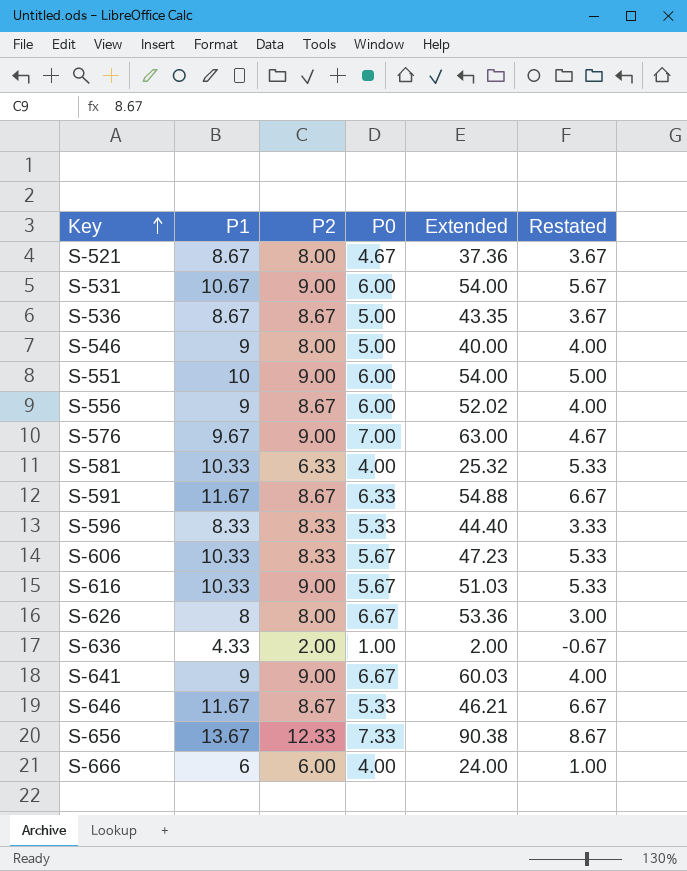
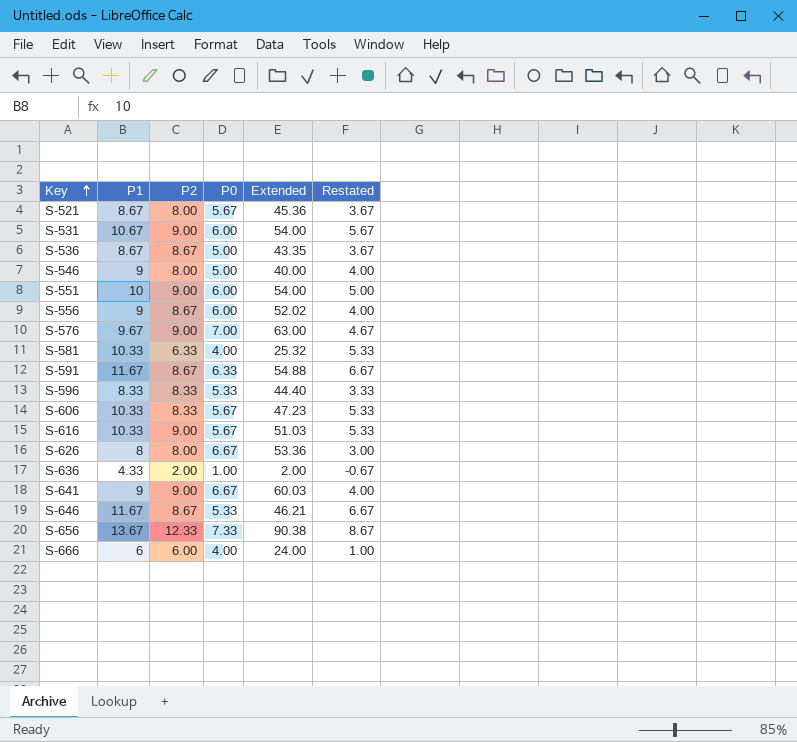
S-521 | P0: 4.67 -> 5.67
S-521 | Extended: 37.36 -> 45.36

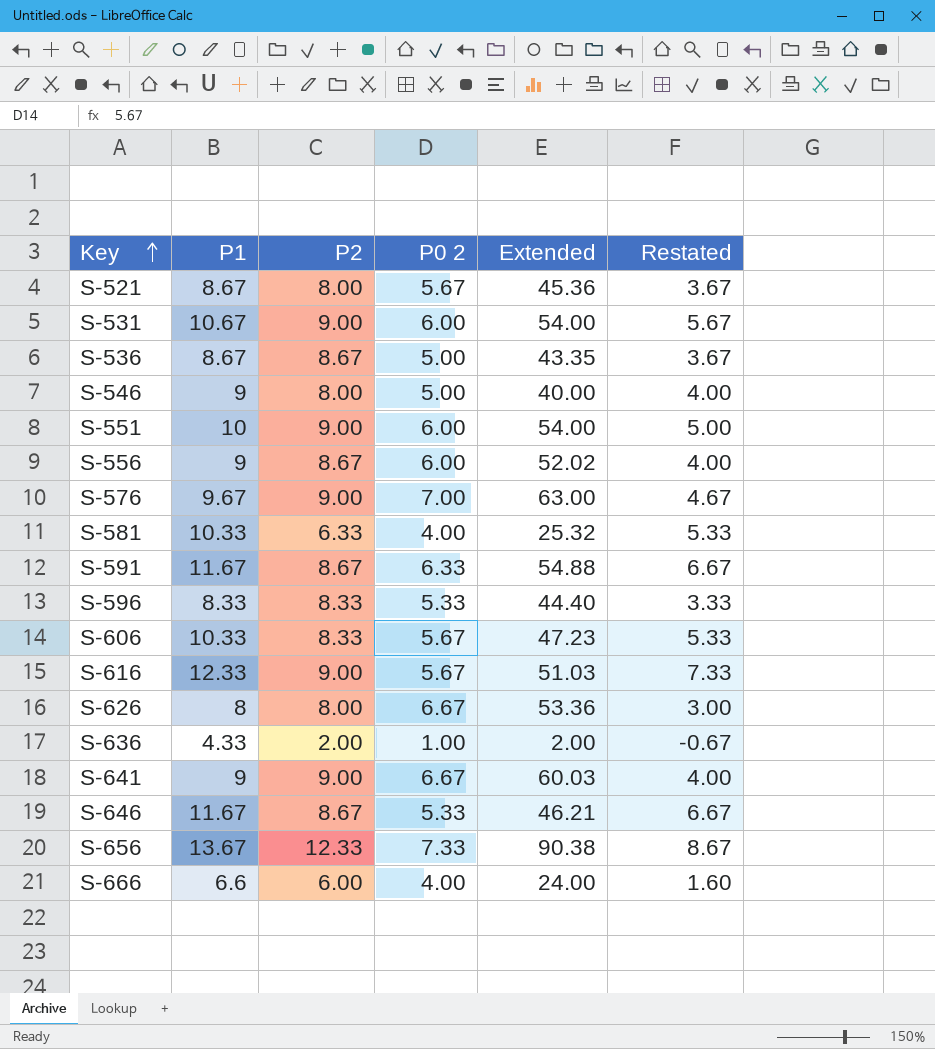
column name: P0 -> P0 2
S-616 | P1: 10.33 -> 12.33
S-616 | Restated: 5.33 -> 7.33
S-666 | P1: 6 -> 6.6
S-666 | Restated: 1.00 -> 1.60

